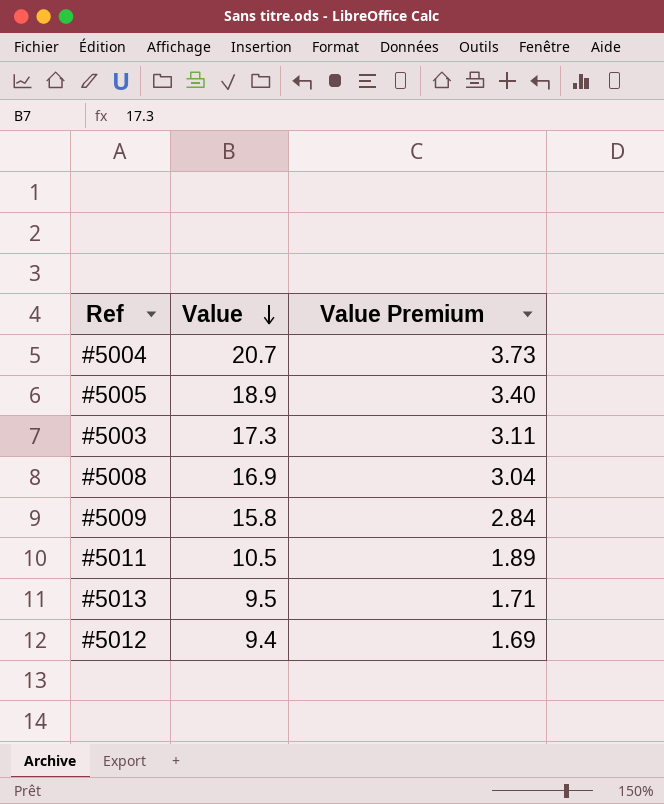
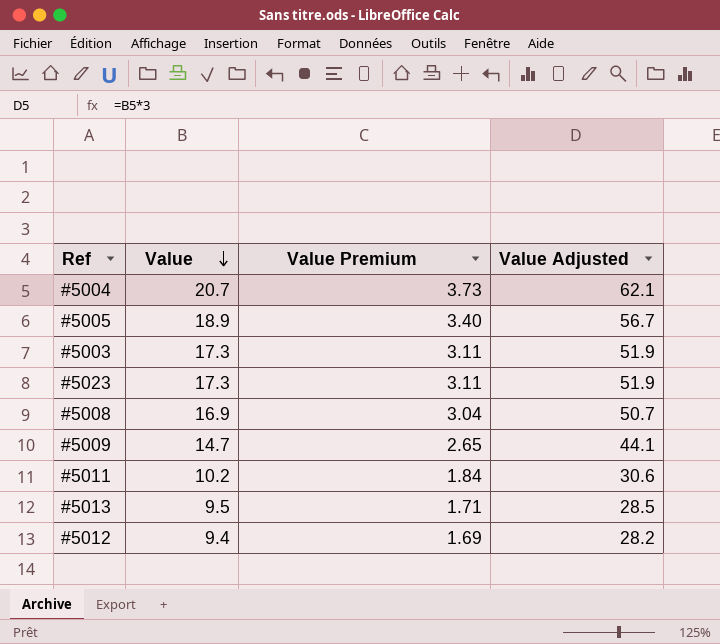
column Value Adjusted | formula: none -> [Value] * 3
row #5023: none -> 17.3 | 3.11 | 51.9
#5009 | Value: 15.8 -> 14.7
#5009 | Value Premium: 2.84 -> 2.65
#5011 | Value: 10.5 -> 10.2
#5011 | Value Premium: 1.89 -> 1.84

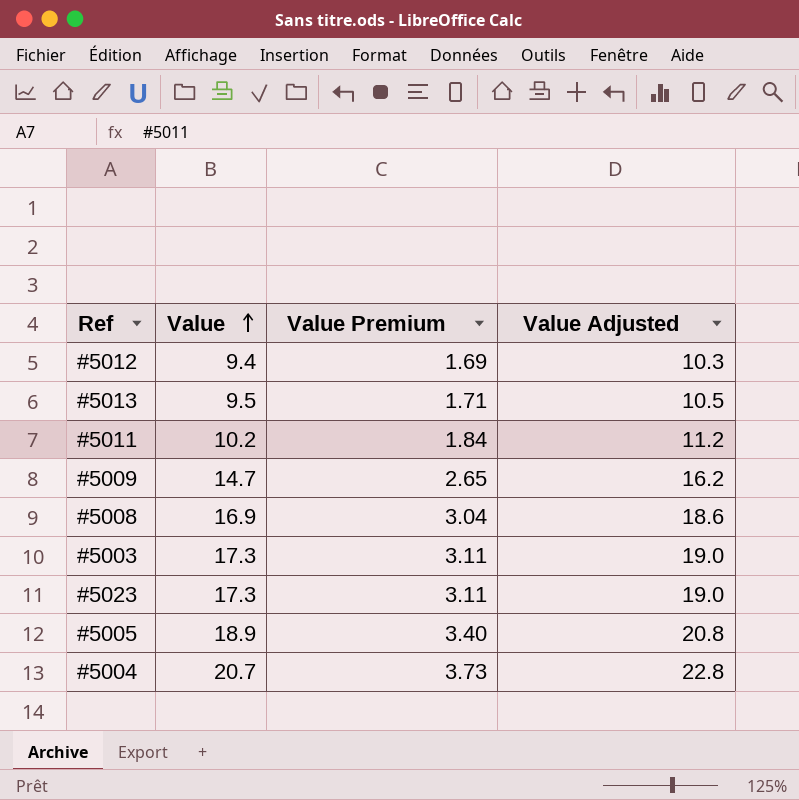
row order: Value descending -> Value ascending
column Value Adjusted | formula: [Value] * 3 -> [Value] * 1.1

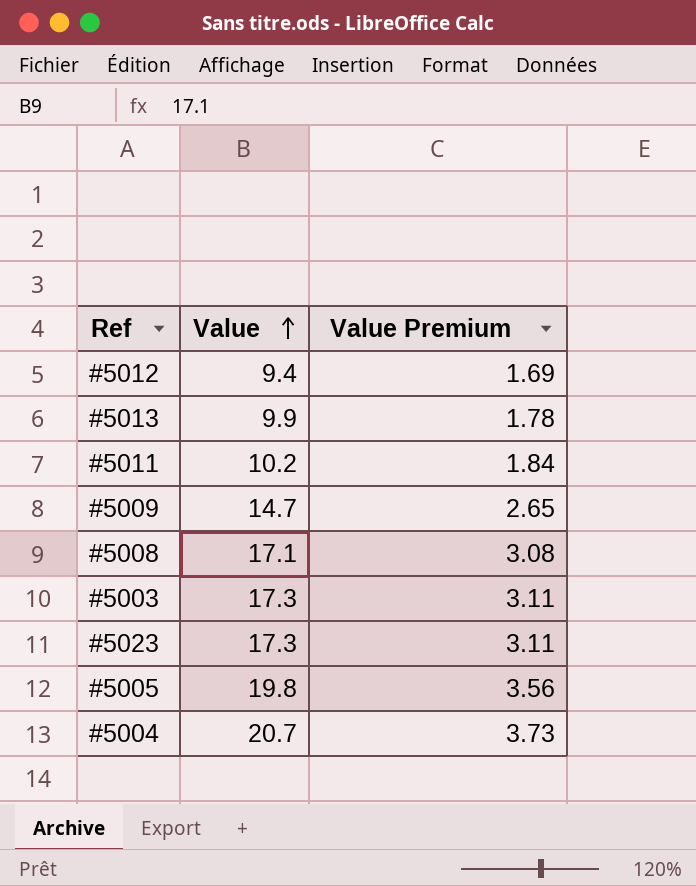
column Value Adjusted | formula: [Value] * 1.1 -> none
#5013 | Value: 9.5 -> 9.9
#5013 | Value Premium: 1.71 -> 1.78
#5008 | Value: 16.9 -> 17.1
#5008 | Value Premium: 3.04 -> 3.08
#5005 | Value: 18.9 -> 19.8
#5005 | Value Premium: 3.40 -> 3.56

